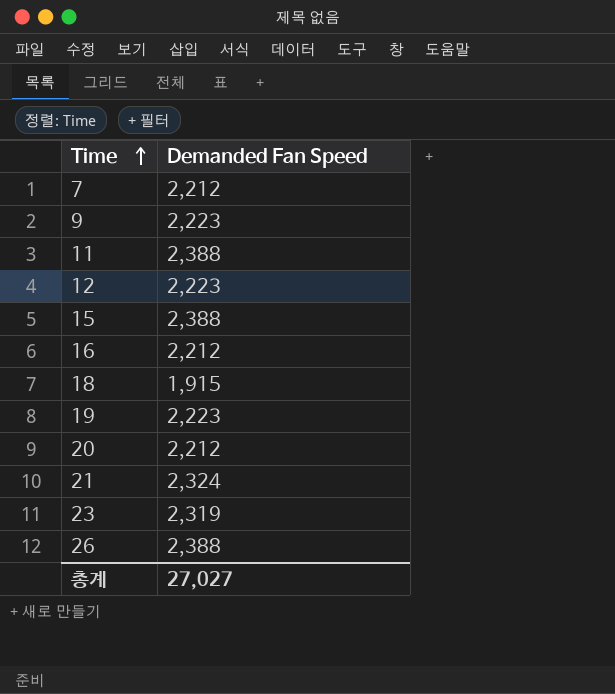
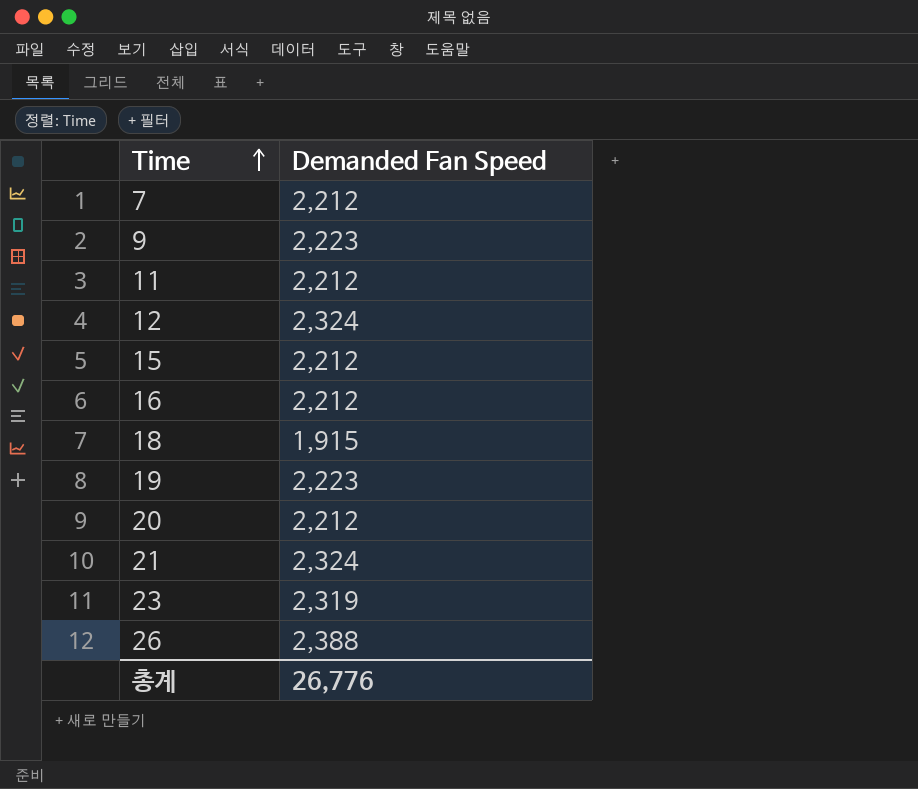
11 | Demanded Fan Speed: 2,388 -> 2,212
12 | Demanded Fan Speed: 2,223 -> 2,324
15 | Demanded Fan Speed: 2,388 -> 2,212
총계 | Demanded Fan Speed: 27,027 -> 26,776

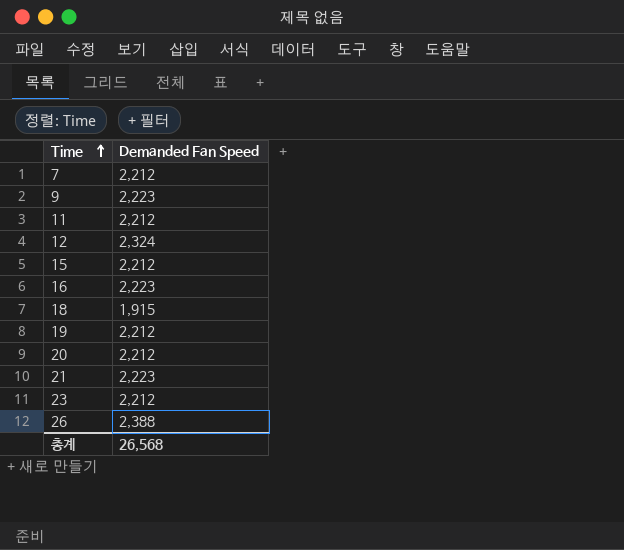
16 | Demanded Fan Speed: 2,212 -> 2,223
19 | Demanded Fan Speed: 2,223 -> 2,212
21 | Demanded Fan Speed: 2,324 -> 2,223
23 | Demanded Fan Speed: 2,319 -> 2,212
총계 | Demanded Fan Speed: 26,776 -> 26,568

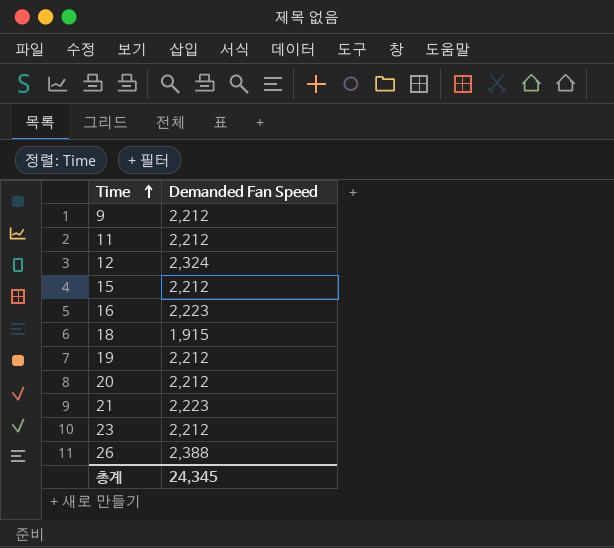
row 7: 2,212 -> none
9 | Demanded Fan Speed: 2,223 -> 2,212
총계 | Demanded Fan Speed: 26,568 -> 24,345

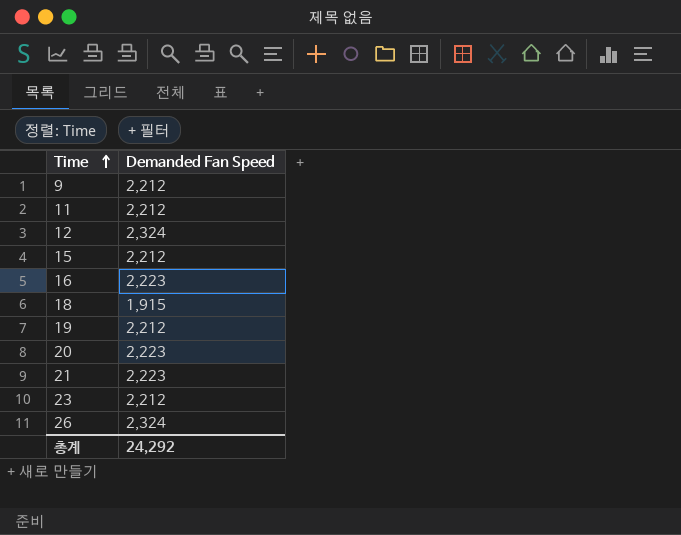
20 | Demanded Fan Speed: 2,212 -> 2,223
26 | Demanded Fan Speed: 2,388 -> 2,324
총계 | Demanded Fan Speed: 24,345 -> 24,292

